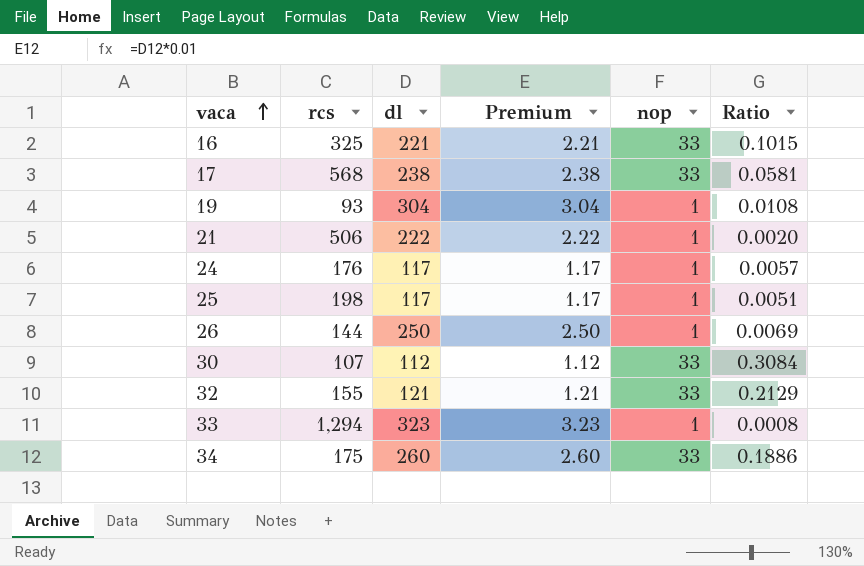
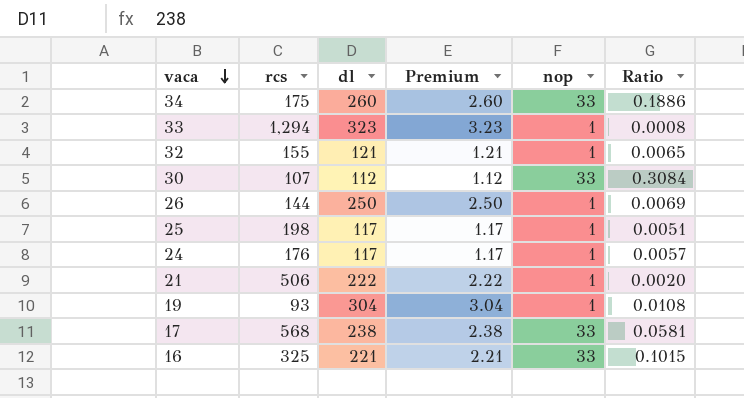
row order: vaca ascending -> vaca descending
32 | nop: 33 -> 1
32 | Ratio: 0.2129 -> 0.0065

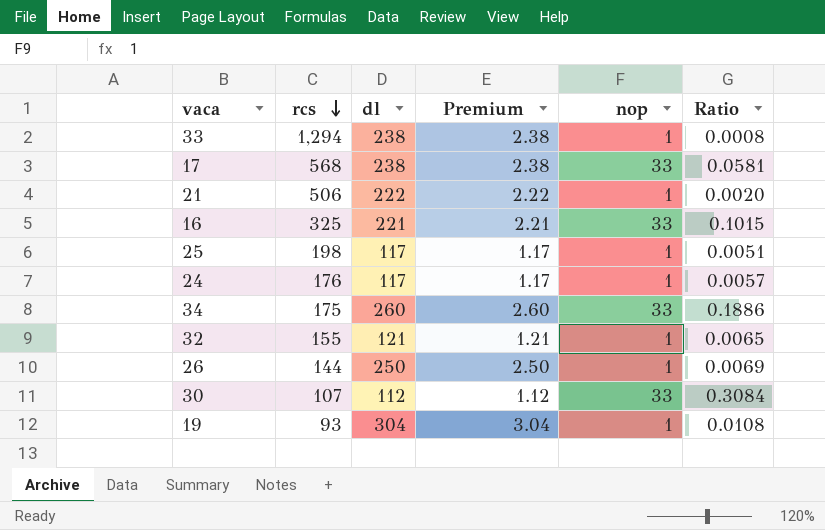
row order: vaca descending -> rcs descending
33 | dl: 323 -> 238
33 | Premium: 3.23 -> 2.38

